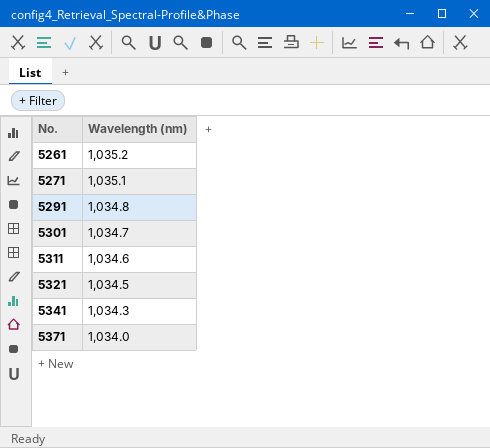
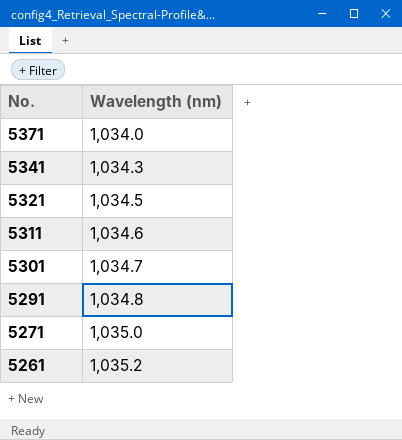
row order: No. ascending -> No. descending
5271 | Wavelength (nm): 1,035.1 -> 1,035.0

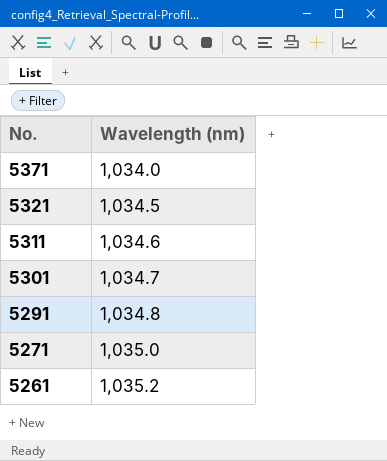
row 5341: 1,034.3 -> none

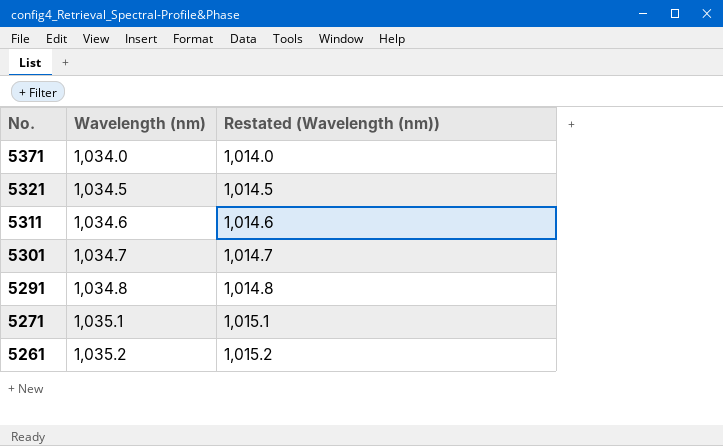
column Restated (Wavelength (nm)) | formula: none -> [Wavelength (nm)] - 20
5271 | Wavelength (nm): 1,035.0 -> 1,035.1

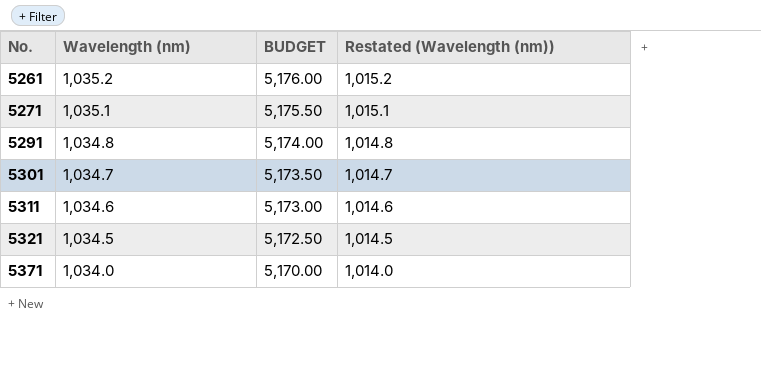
row order: No. descending -> No. ascending
column BUDGET | formula: none -> [Wavelength (nm)] * 5

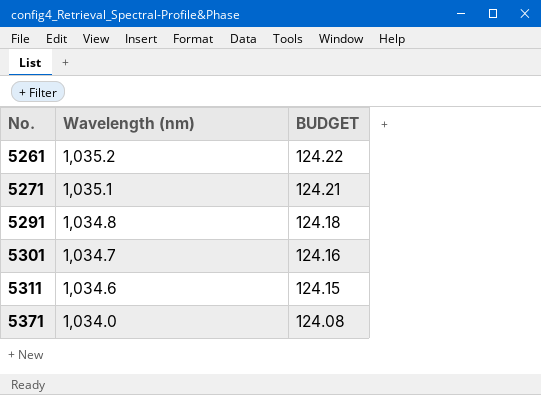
column Restated (Wavelength (nm)) | formula: [Wavelength (nm)] - 20 -> none
column BUDGET | formula: [Wavelength (nm)] * 5 -> [Wavelength (nm)] * 0.12
row 5321: 1,034.5 | 5,172.50 | 1,014.5 -> none

